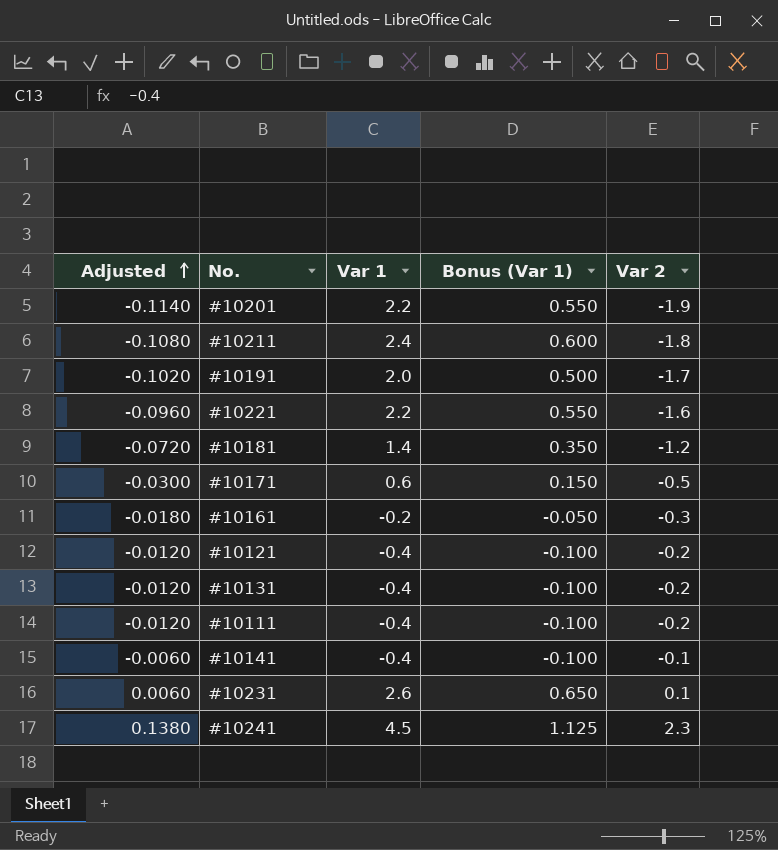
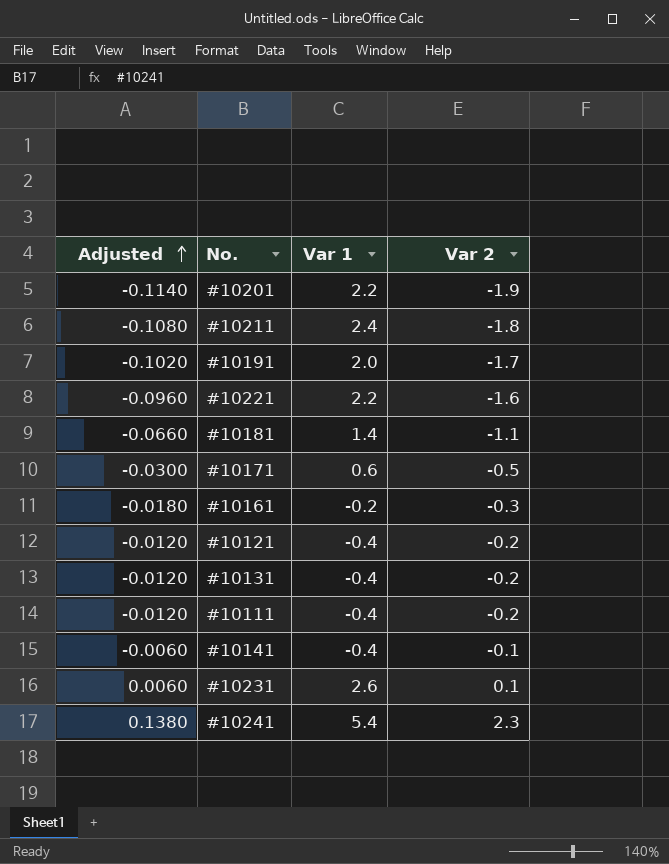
column Bonus (Var 1) | formula: [Var 1] * 0.25 -> none
#10181 | Adjusted: -0.0720 -> -0.0660
#10181 | Var 2: -1.2 -> -1.1
#10241 | Var 1: 4.5 -> 5.4

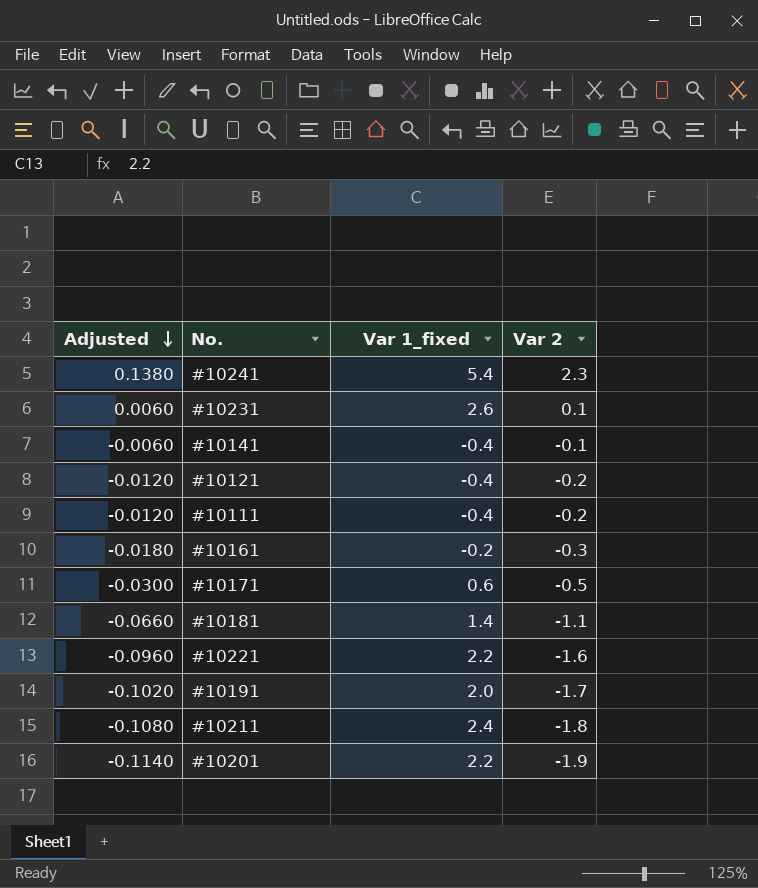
row order: Adjusted ascending -> Adjusted descending
column name: Var 1 -> Var 1_fixed
row #10131: -0.0120 | -0.4 | -0.2 -> none

